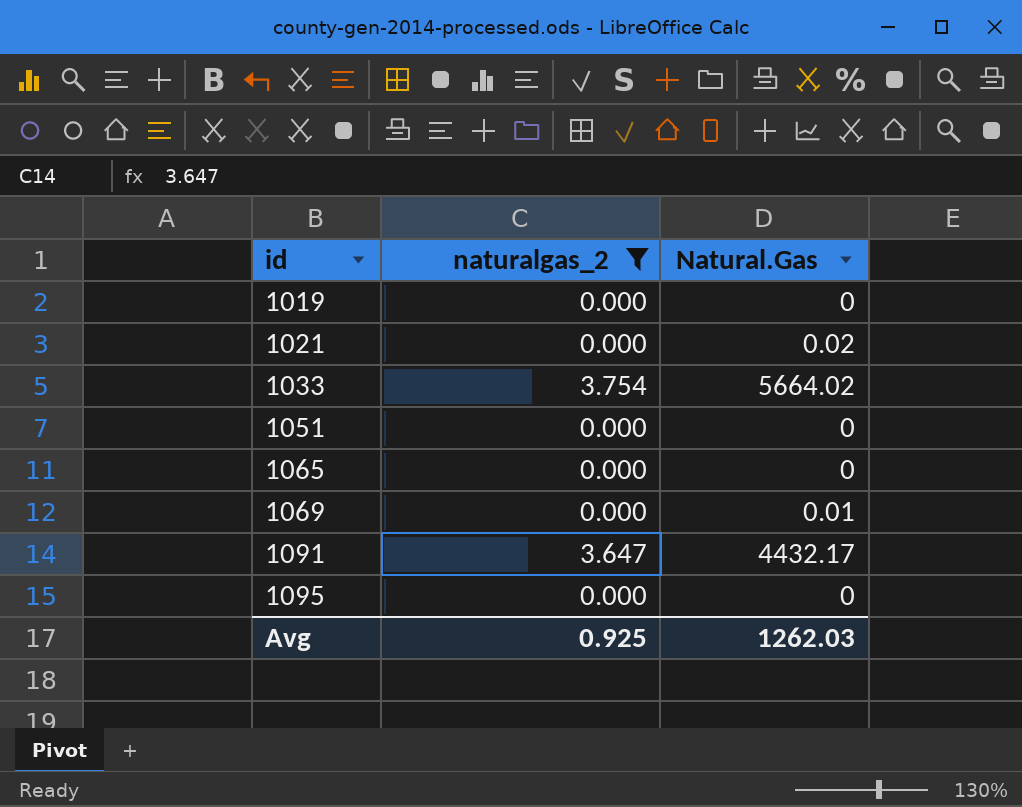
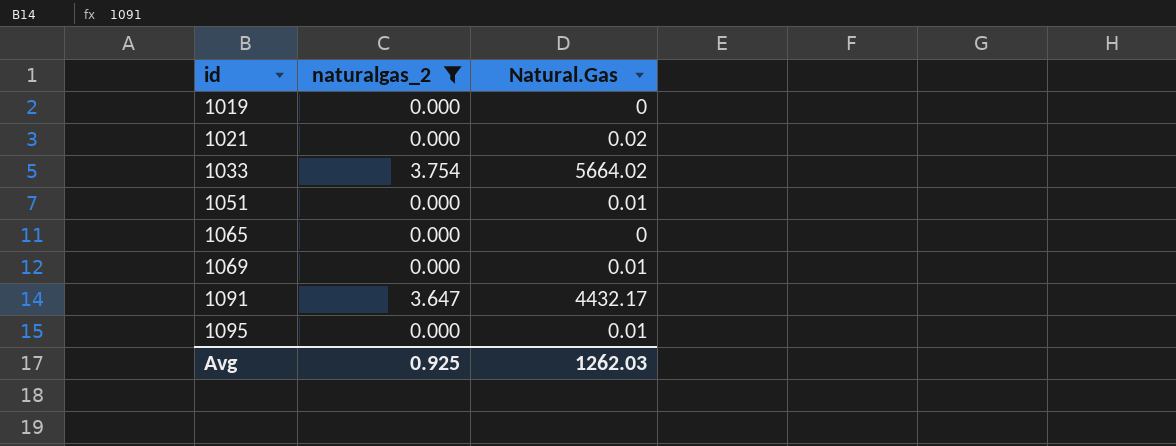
1051 | Natural.Gas: 0 -> 0.01
1095 | Natural.Gas: 0 -> 0.01

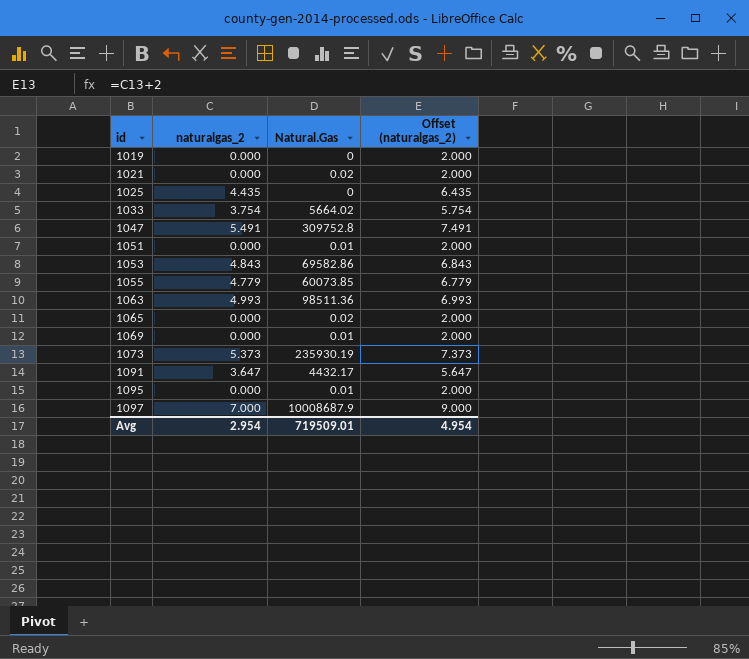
filter: naturalgas_2 <= 3.754 -> none
column Offset (naturalgas_2) | formula: none -> [naturalgas_2] + 2
1065 | Natural.Gas: 0 -> 0.02
Avg | naturalgas_2: 0.925 -> 2.954
Avg | Natural.Gas: 1262.03 -> 719509.01

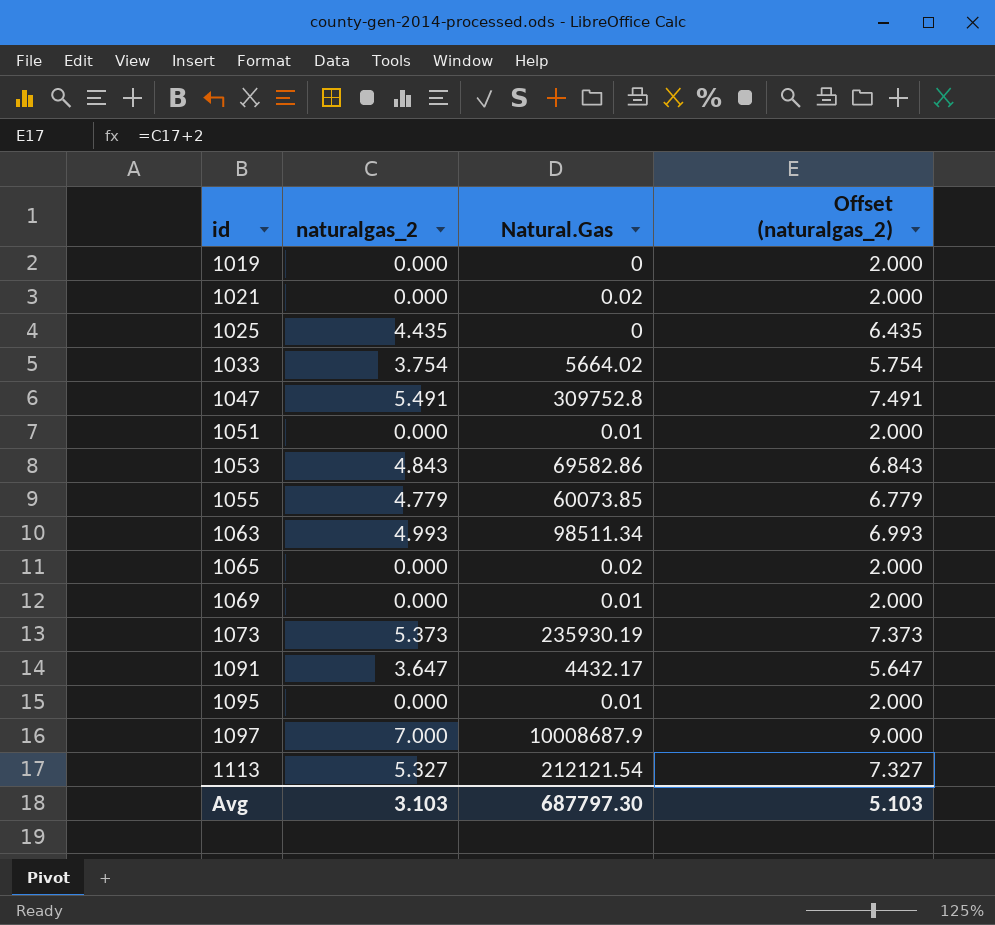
1063 | Natural.Gas: 98511.36 -> 98511.34
row 1113: none -> 5.327 | 212121.54 | 7.327
Avg | naturalgas_2: 2.954 -> 3.103
Avg | Natural.Gas: 719509.01 -> 687797.30
Avg | Offset (naturalgas_2): 4.954 -> 5.103

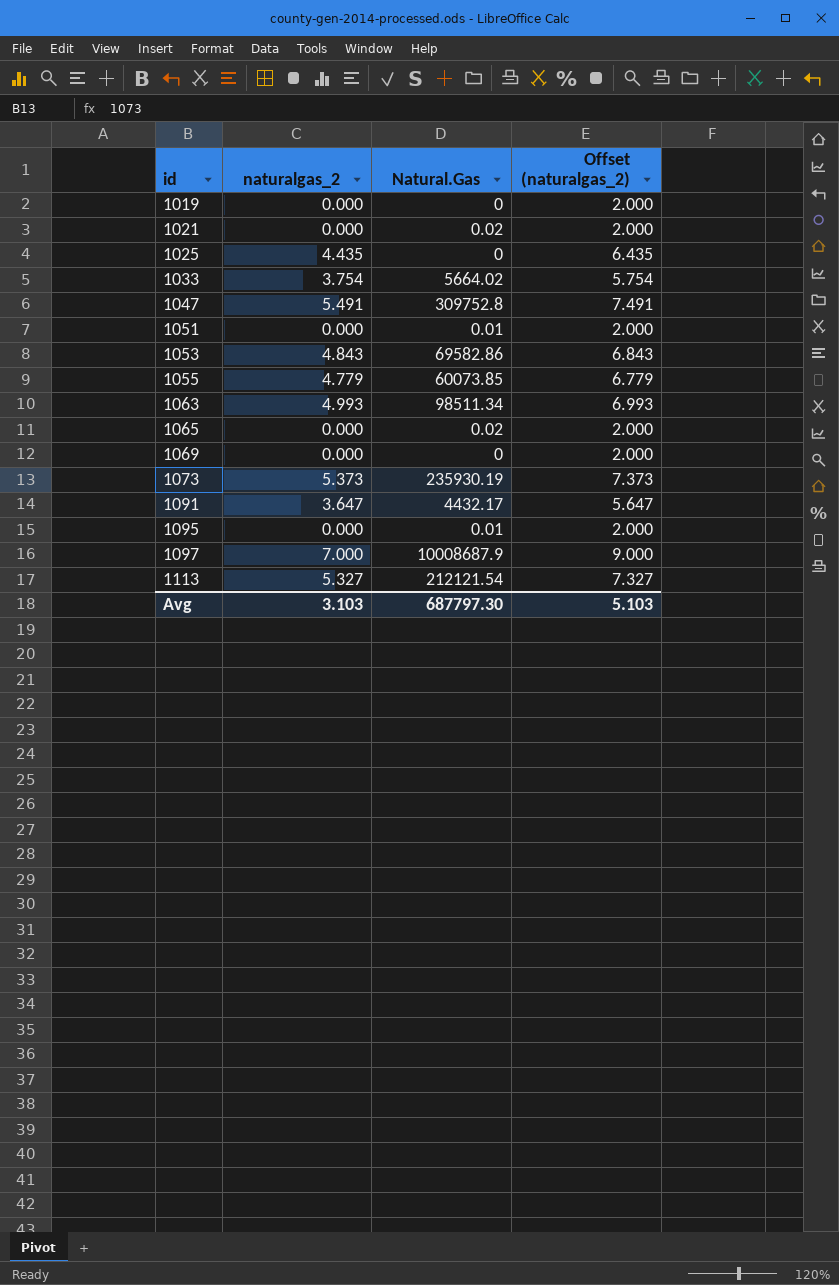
1069 | Natural.Gas: 0.01 -> 0

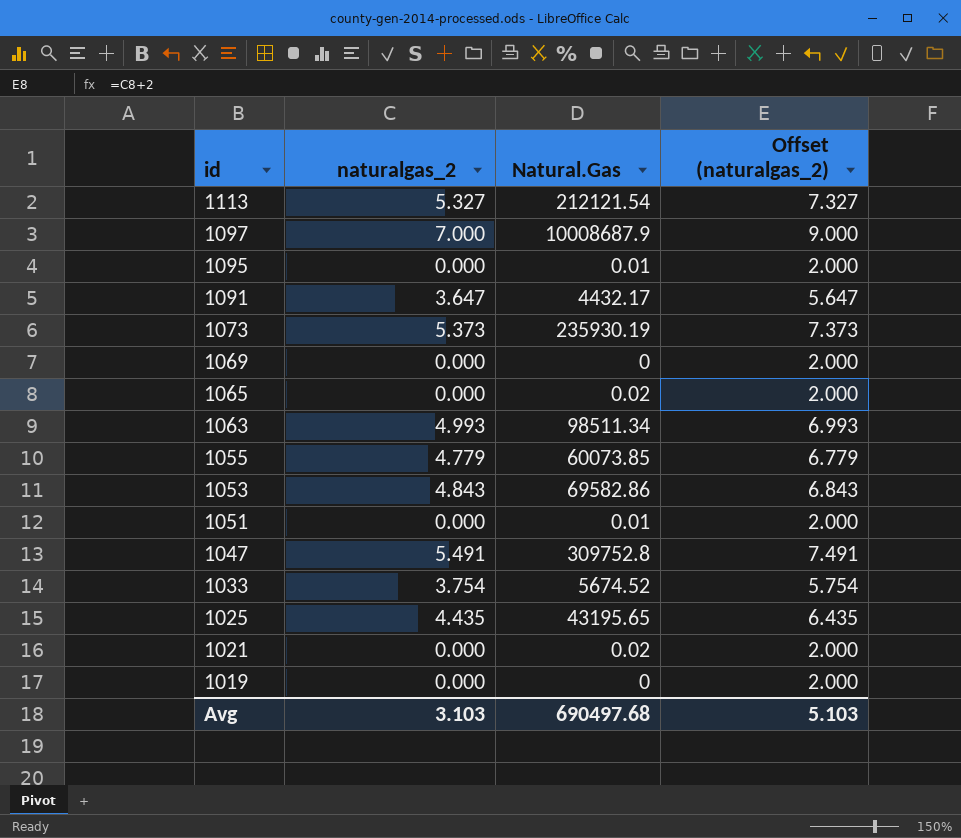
row order: id ascending -> id descending
1033 | Natural.Gas: 5664.02 -> 5674.52
1025 | Natural.Gas: 0 -> 43195.65
Avg | Natural.Gas: 687797.30 -> 690497.68

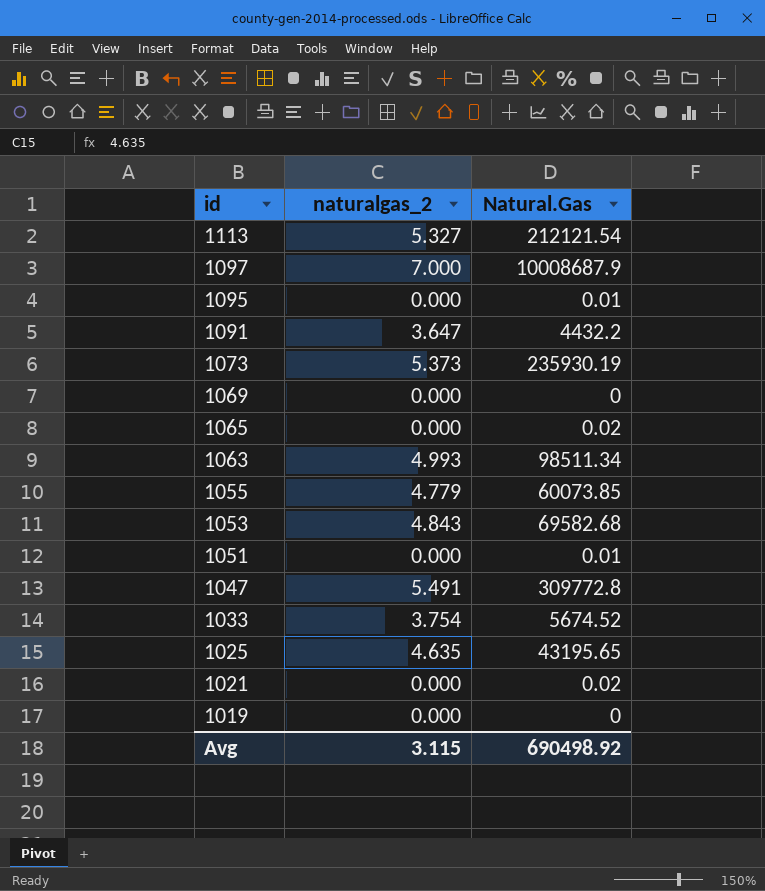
column Offset (naturalgas_2) | formula: [naturalgas_2] + 2 -> none
1091 | Natural.Gas: 4432.17 -> 4432.2
1053 | Natural.Gas: 69582.86 -> 69582.68
1047 | Natural.Gas: 309752.8 -> 309772.8
1025 | naturalgas_2: 4.435 -> 4.635
Avg | naturalgas_2: 3.103 -> 3.115
Avg | Natural.Gas: 690497.68 -> 690498.92

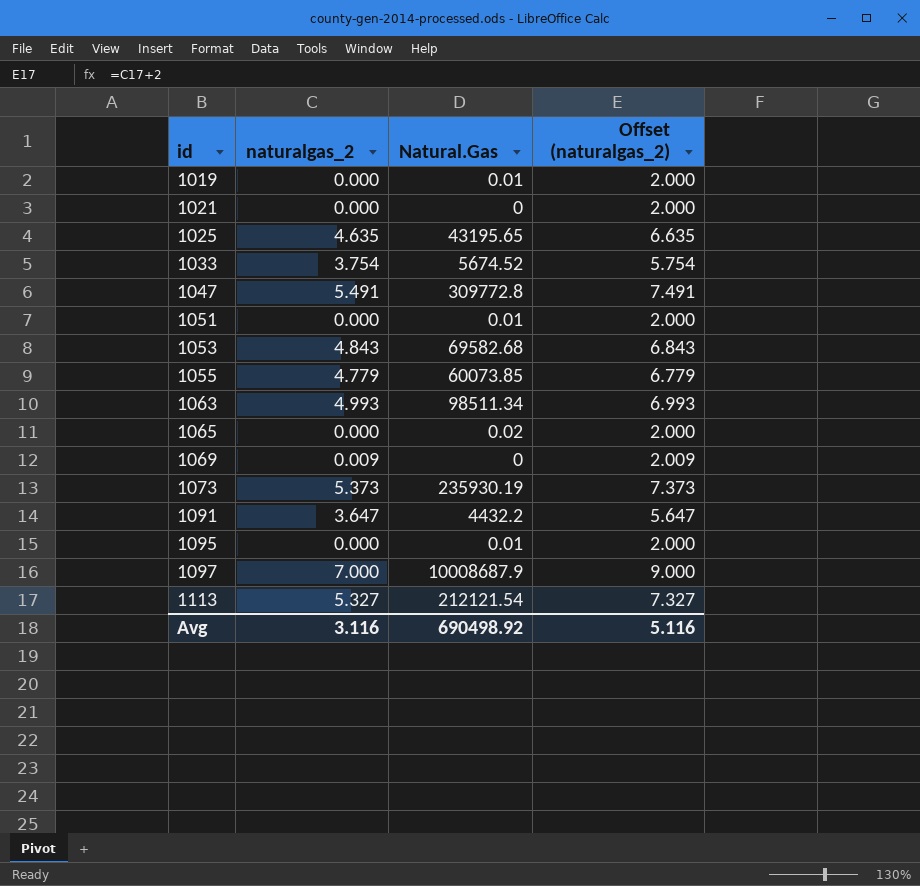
row order: id descending -> id ascending
column Offset (naturalgas_2) | formula: none -> [naturalgas_2] + 2
1019 | Natural.Gas: 0 -> 0.01
1021 | Natural.Gas: 0.02 -> 0
1069 | naturalgas_2: 0.000 -> 0.009
Avg | naturalgas_2: 3.115 -> 3.116

